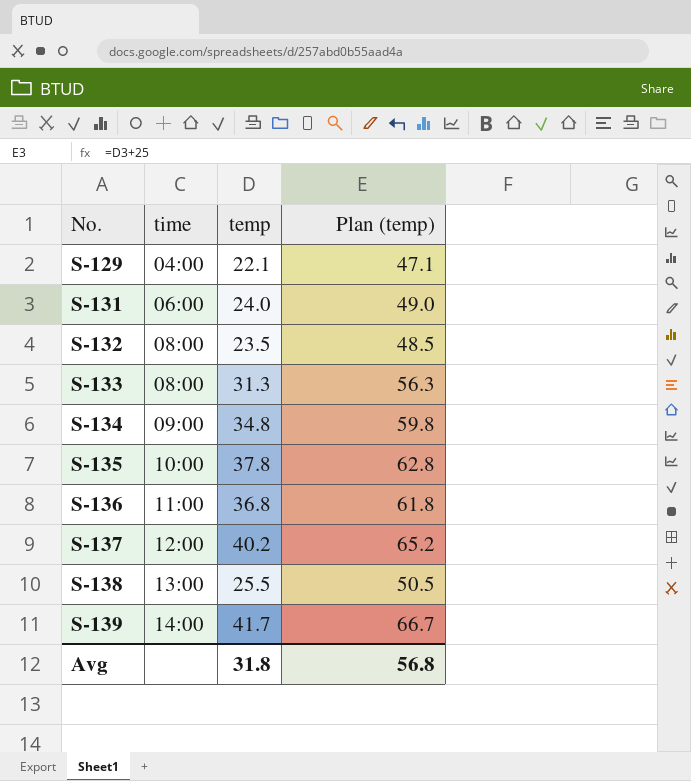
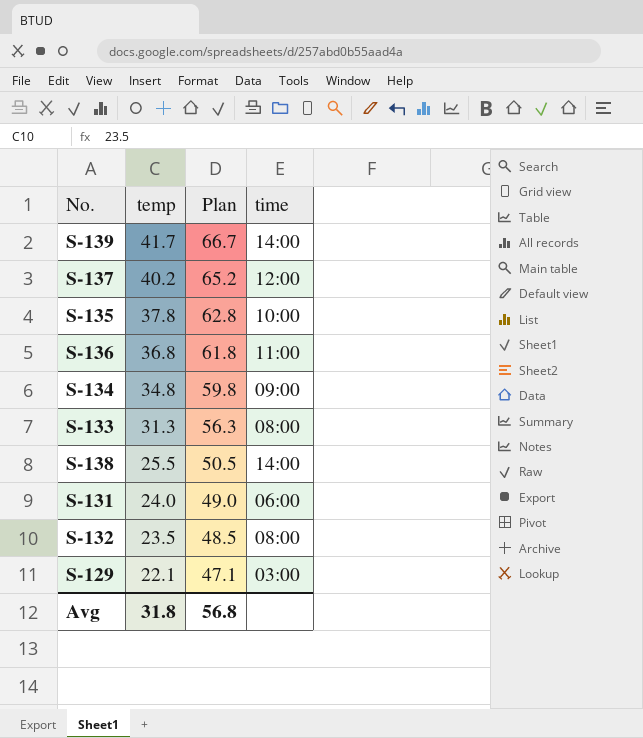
row order: No. ascending -> temp descending
column name: Plan (temp) -> Plan
column time | position: 2 -> 4
S-138 | time: 13:00 -> 14:00
S-129 | time: 04:00 -> 03:00

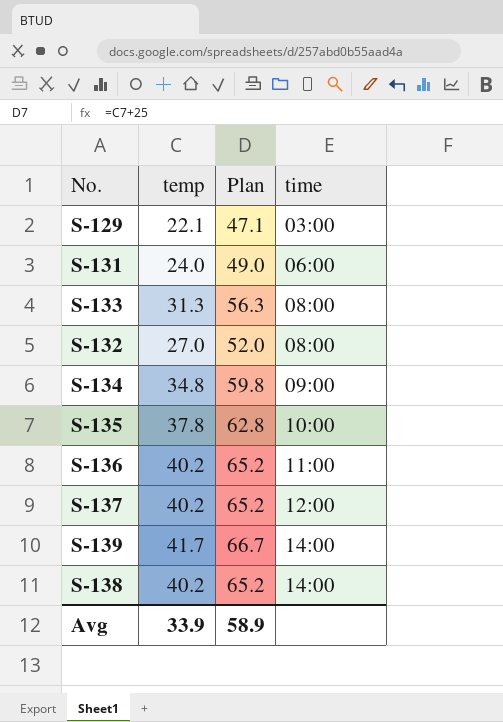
row order: temp descending -> time ascending
S-132 | temp: 23.5 -> 27.0
S-132 | Plan: 48.5 -> 52.0
S-136 | temp: 36.8 -> 40.2
S-136 | Plan: 61.8 -> 65.2
S-138 | temp: 25.5 -> 40.2
S-138 | Plan: 50.5 -> 65.2
Avg | temp: 31.8 -> 33.9
Avg | Plan: 56.8 -> 58.9

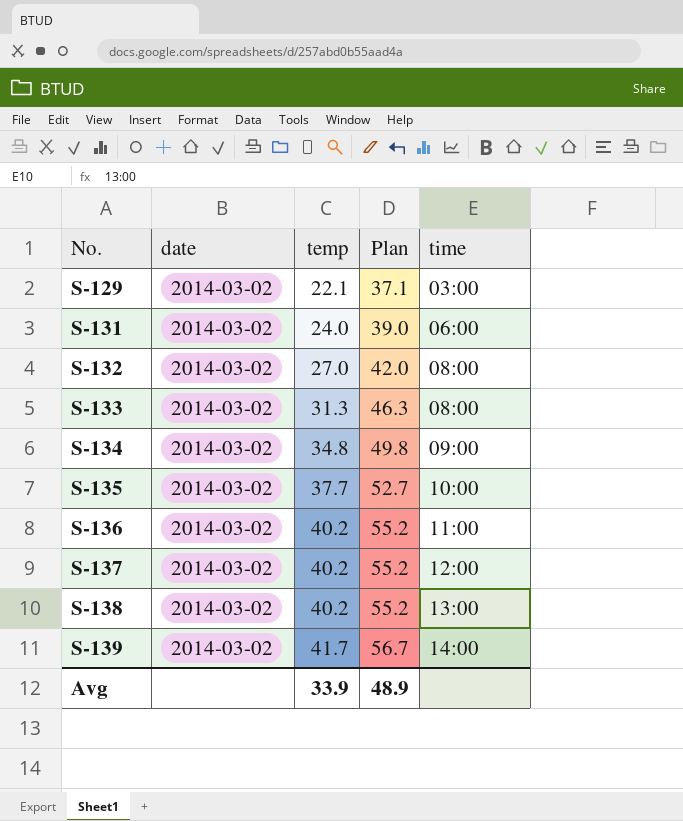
row order: time ascending -> No. ascending
column date | position: none -> 2
column Plan | formula: [temp] + 25 -> [temp] + 15
S-135 | temp: 37.8 -> 37.7
S-138 | time: 14:00 -> 13:00
Avg | Plan: 58.9 -> 48.9

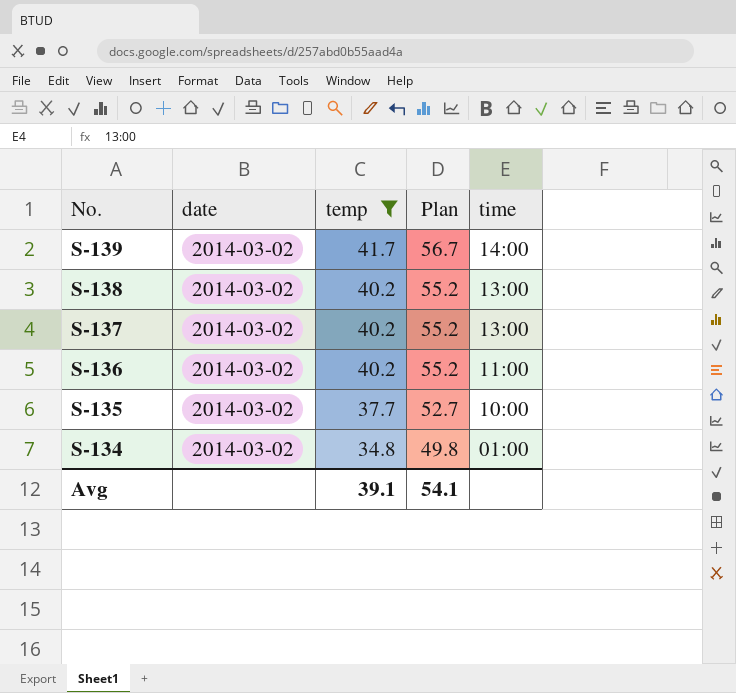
filter: none -> temp >= 34.8
row order: No. ascending -> No. descending
S-137 | time: 12:00 -> 13:00
S-134 | time: 09:00 -> 01:00
Avg | temp: 33.9 -> 39.1
Avg | Plan: 48.9 -> 54.1

